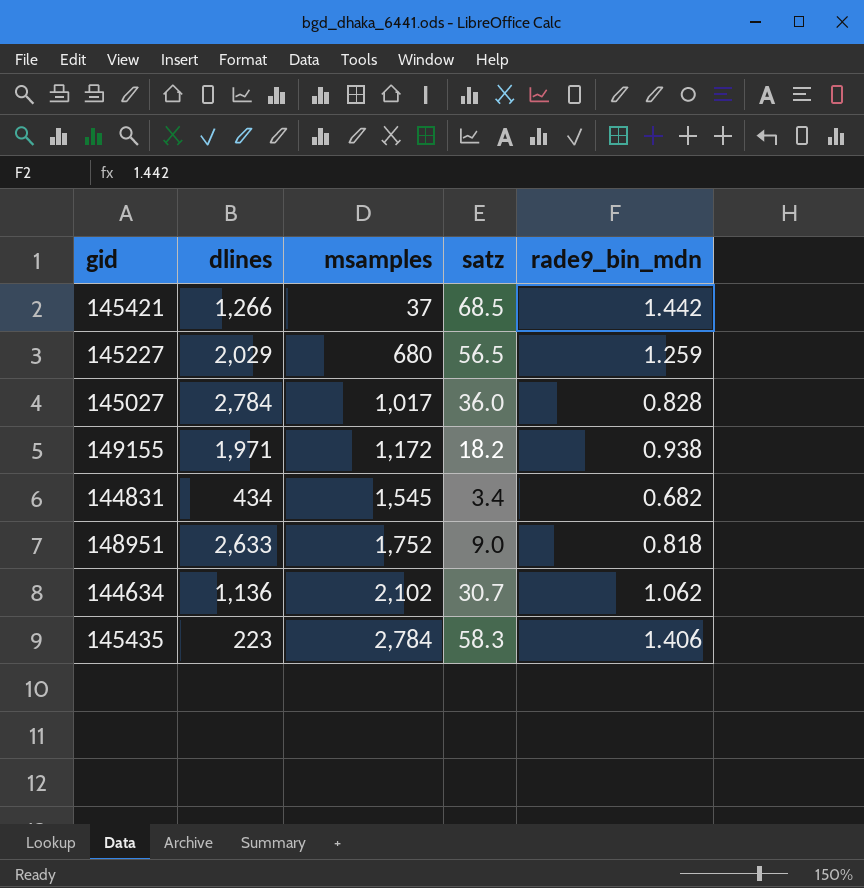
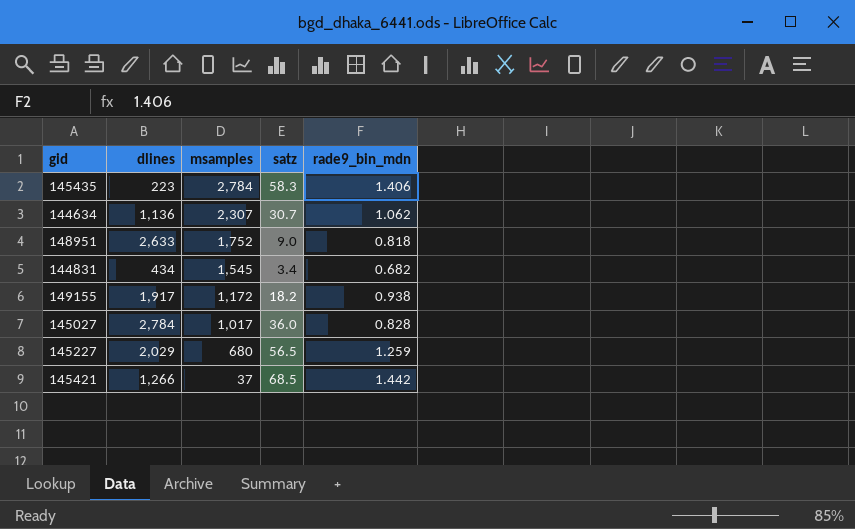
row order: msamples ascending -> msamples descending
144634 | msamples: 2,102 -> 2,307
149155 | dlines: 1,971 -> 1,917

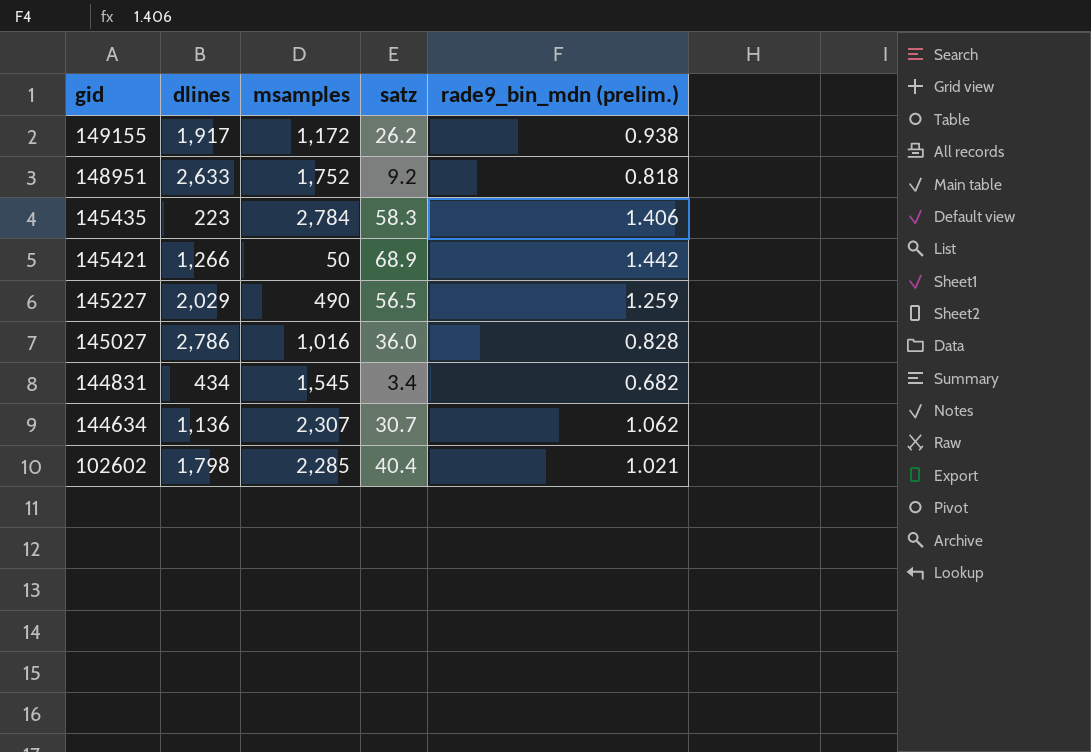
row order: msamples descending -> gid descending
column name: rade9_bin_mdn -> rade9_bin_mdn (prelim.)
149155 | satz: 18.2 -> 26.2
148951 | satz: 9.0 -> 9.2
145421 | msamples: 37 -> 50
145421 | satz: 68.5 -> 68.9
145227 | msamples: 680 -> 490
145027 | dlines: 2,784 -> 2,786
145027 | msamples: 1,017 -> 1,016
row 102602: none -> 1,798 | 2,285 | 40.4 | 1.021

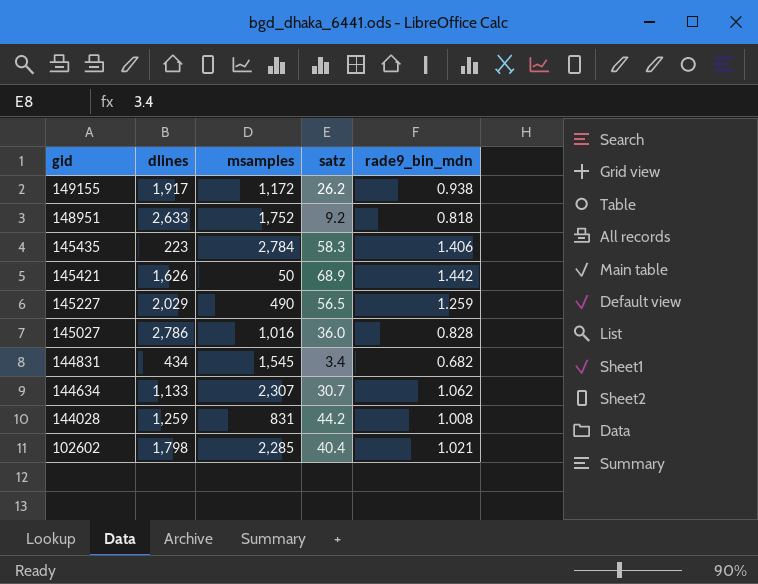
column name: rade9_bin_mdn (prelim.) -> rade9_bin_mdn
145421 | dlines: 1,266 -> 1,626
144634 | dlines: 1,136 -> 1,133
row 144028: none -> 1,259 | 831 | 44.2 | 1.008

